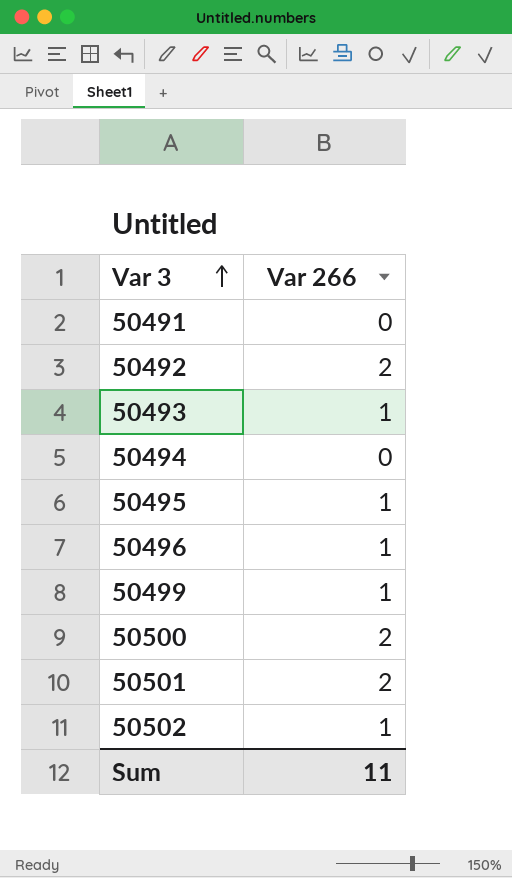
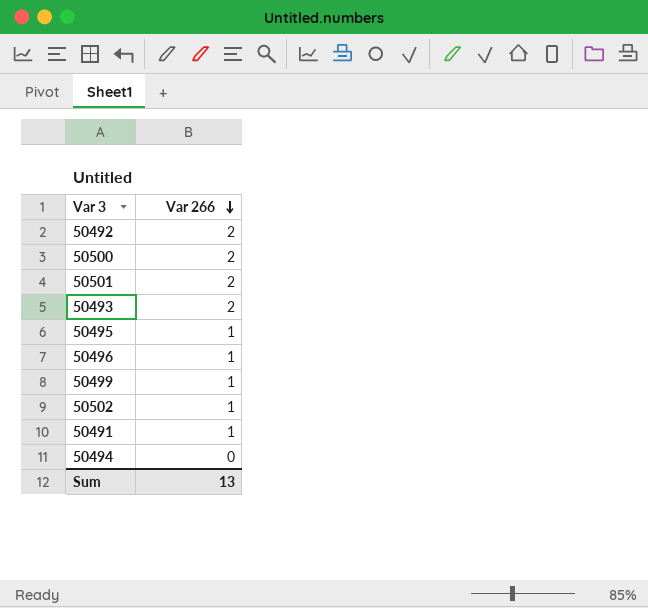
row order: Var 3 ascending -> Var 266 descending
50493 | Var 266: 1 -> 2
50491 | Var 266: 0 -> 1
Sum | Var 266: 11 -> 13

